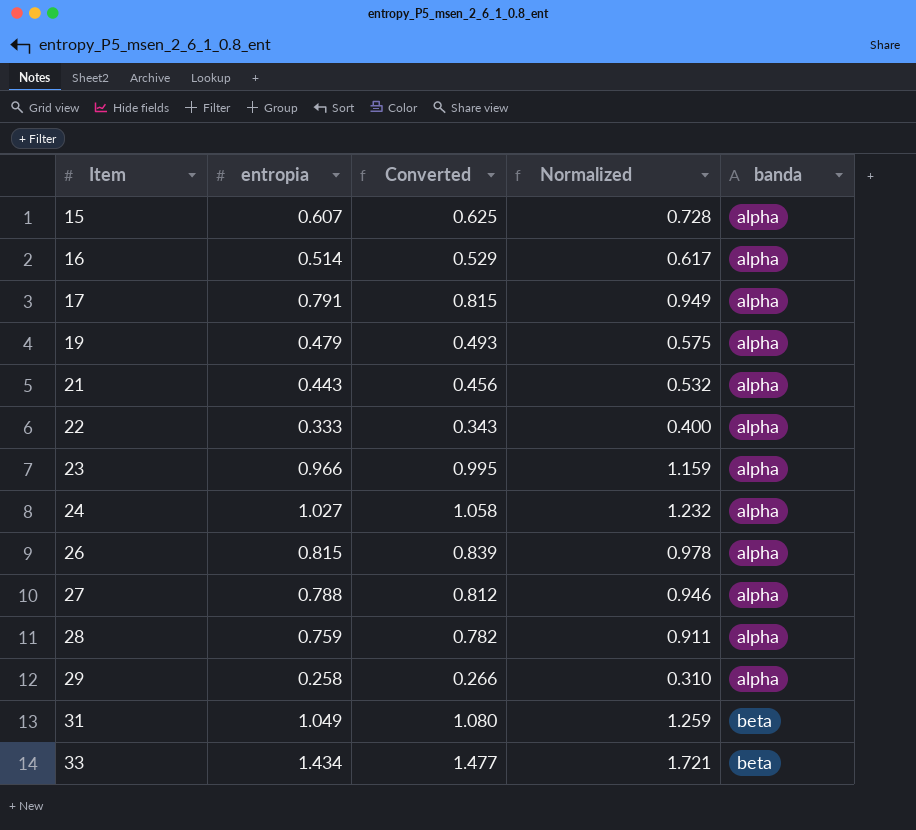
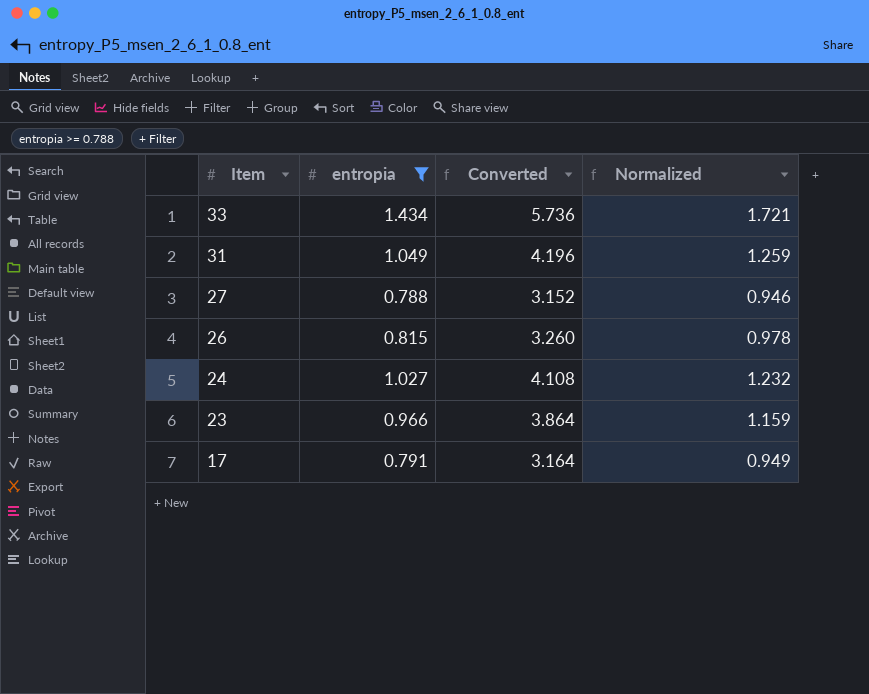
filter: none -> entropia >= 0.788
row order: Item ascending -> Item descending
column banda | position: 5 -> none
column Converted | formula: [entropia] * 1.03 -> [entropia] * 4

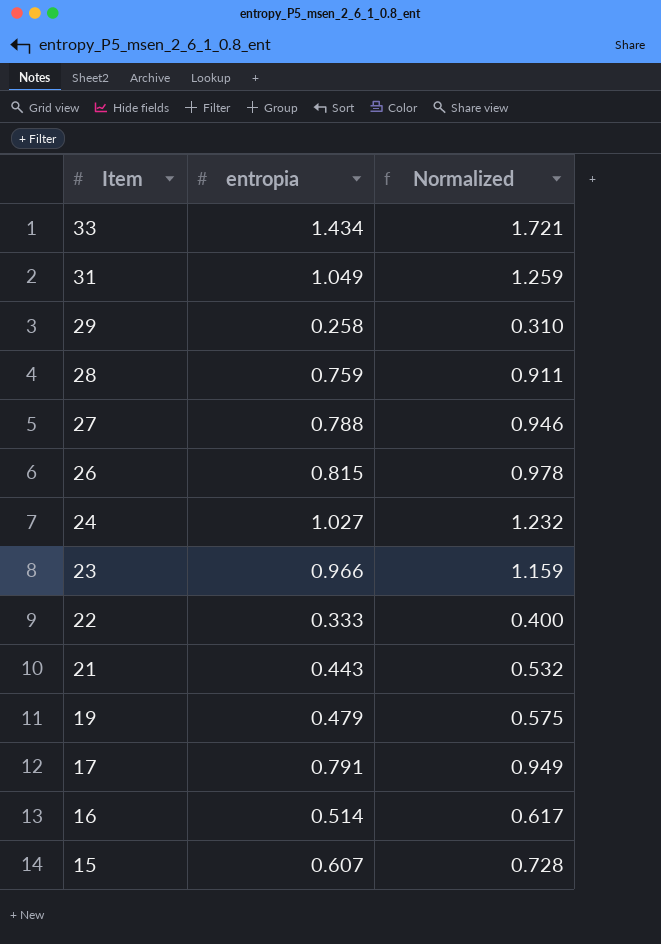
filter: entropia >= 0.788 -> none
column Converted | formula: [entropia] * 4 -> none

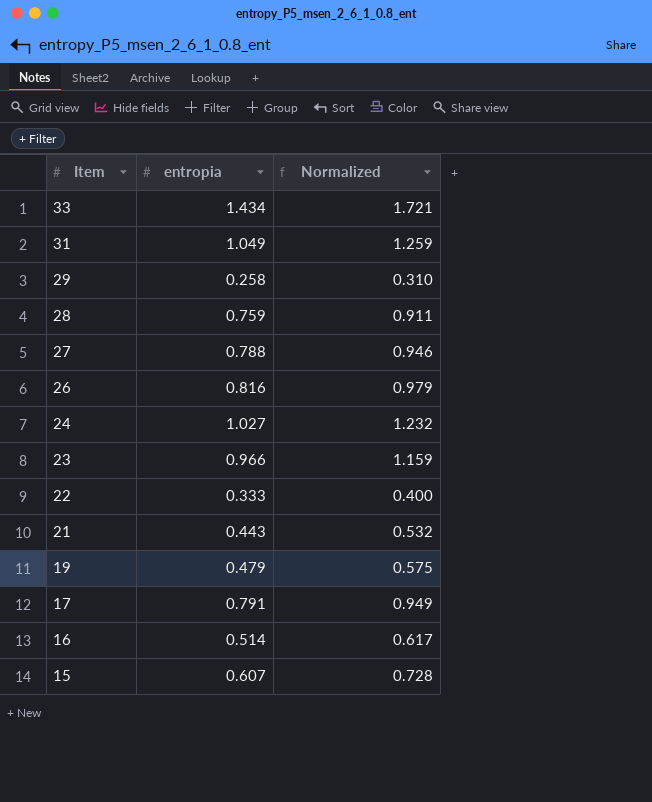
26 | entropia: 0.815 -> 0.816
26 | Normalized: 0.978 -> 0.979

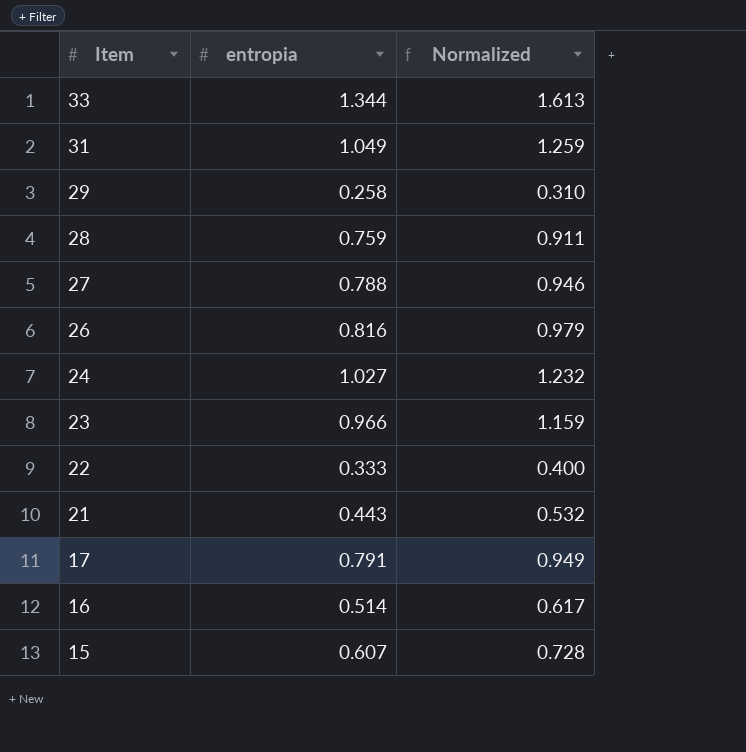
row 19: 0.479 | 0.575 -> none
33 | entropia: 1.434 -> 1.344
33 | Normalized: 1.721 -> 1.613

